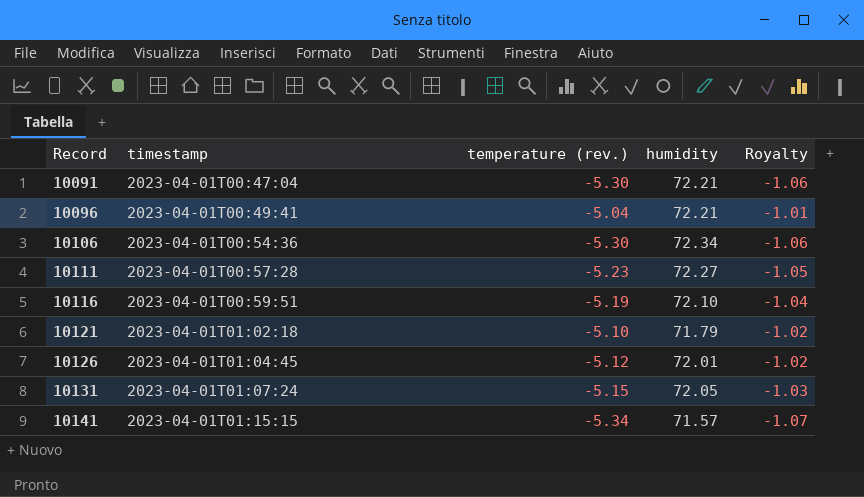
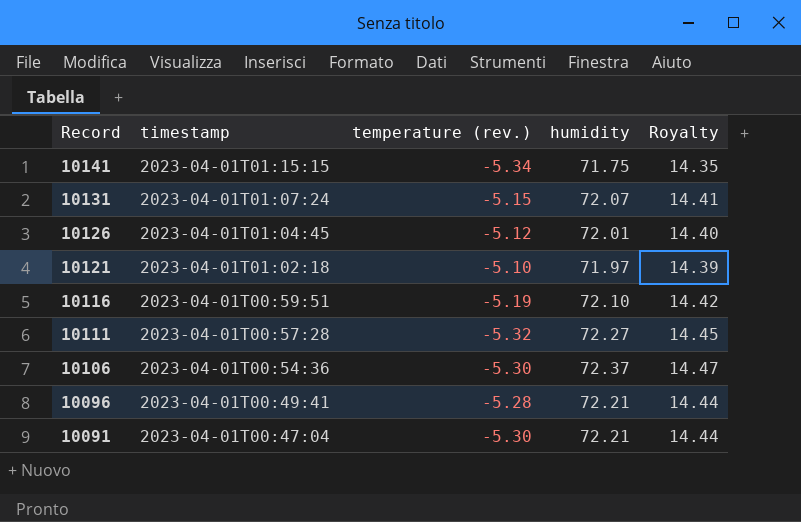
row order: Record ascending -> Record descending
column Royalty | formula: [temperature (rev.)] * 0.2 -> [humidity] * 0.2
10141 | humidity: 71.57 -> 71.75
10131 | humidity: 72.05 -> 72.07
10121 | humidity: 71.79 -> 71.97
10111 | temperature (rev.): -5.23 -> -5.32
10106 | humidity: 72.34 -> 72.37
10096 | temperature (rev.): -5.04 -> -5.28

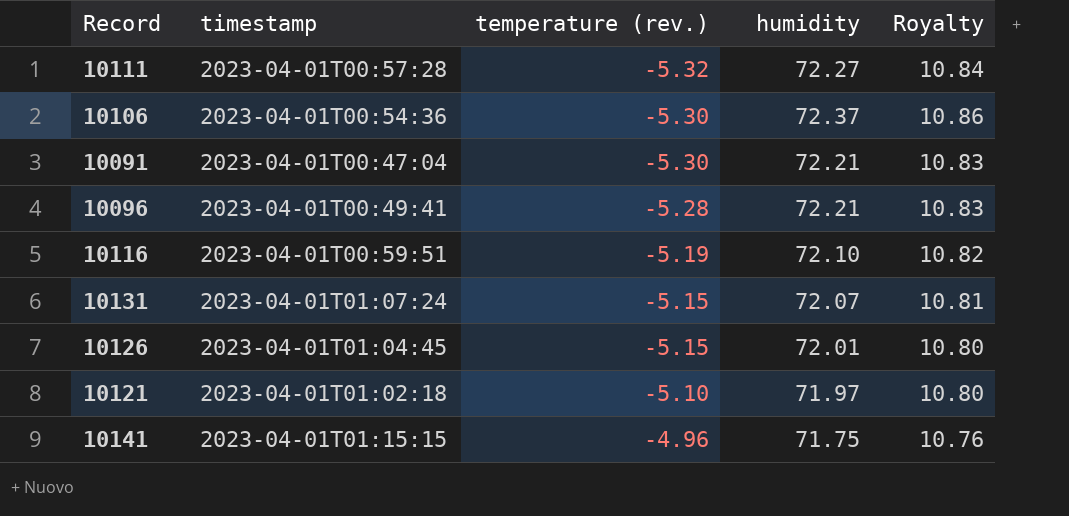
row order: Record descending -> temperature (rev.) ascending
column Royalty | formula: [humidity] * 0.2 -> [humidity] * 0.15
10126 | temperature (rev.): -5.12 -> -5.15
10141 | temperature (rev.): -5.34 -> -4.96

